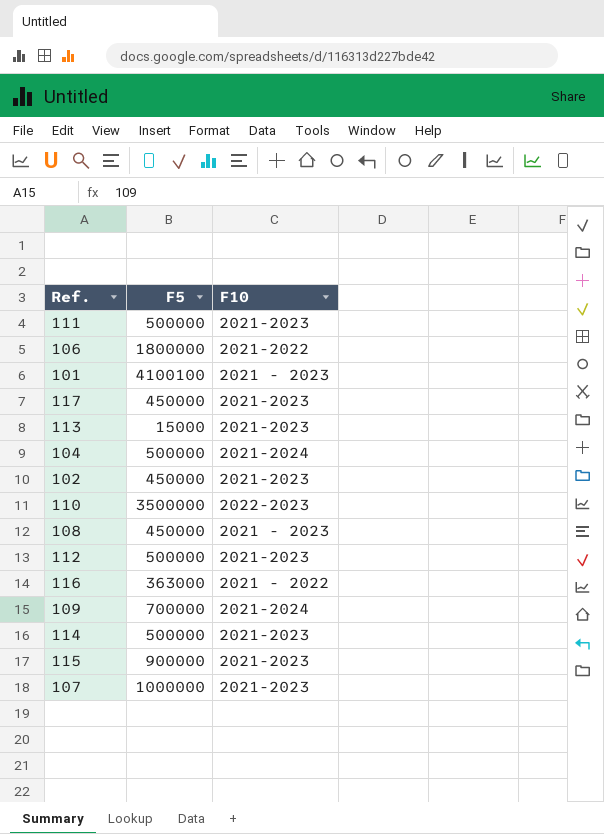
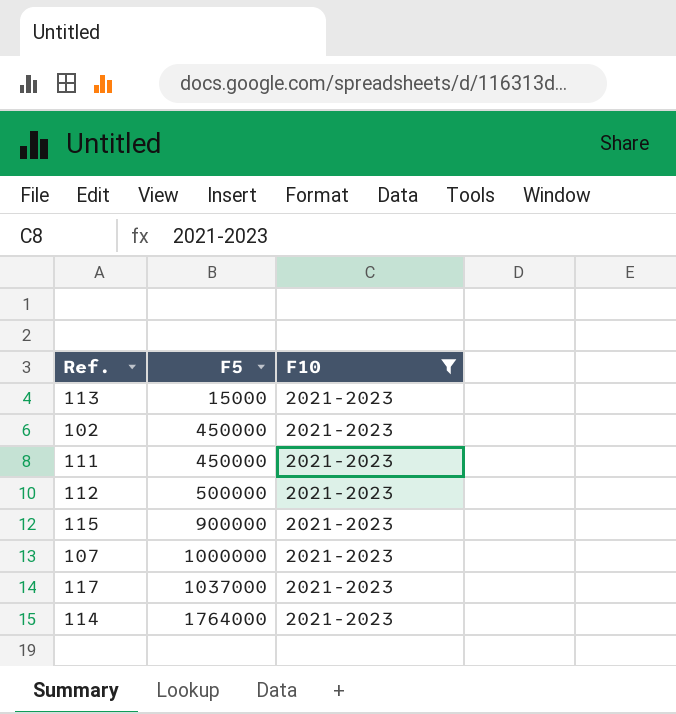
filter: none -> F10 = 2021-2023
row order: none -> F5 ascending
111 | F5: 500000 -> 450000
117 | F5: 450000 -> 1037000
114 | F5: 500000 -> 1764000

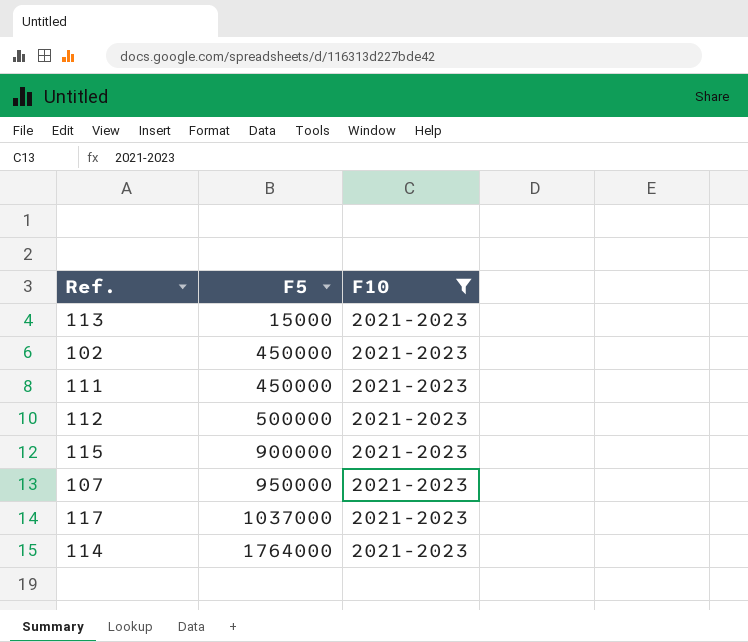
107 | F5: 1000000 -> 950000

